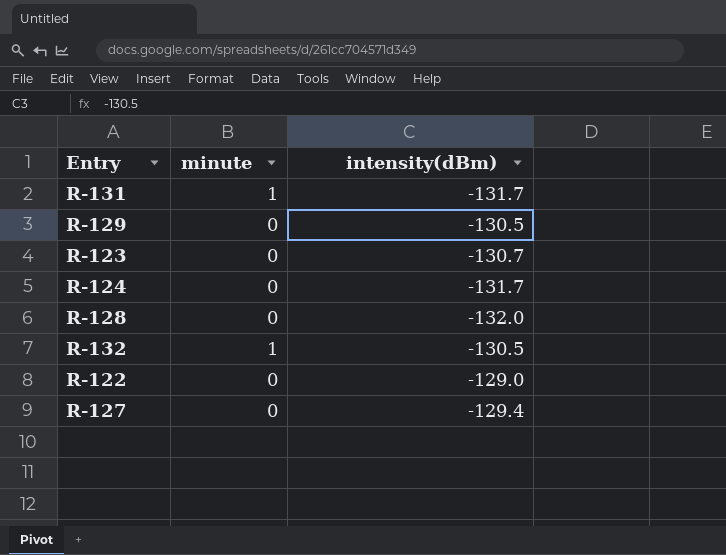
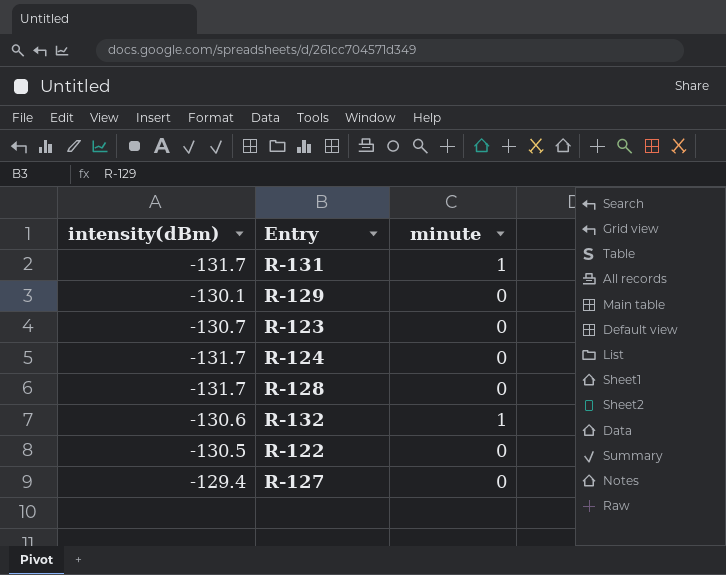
column intensity(dBm) | position: 3 -> 1
R-129 | intensity(dBm): -130.5 -> -130.1
R-128 | intensity(dBm): -132.0 -> -131.7
R-132 | intensity(dBm): -130.5 -> -130.6
R-122 | intensity(dBm): -129.0 -> -130.5

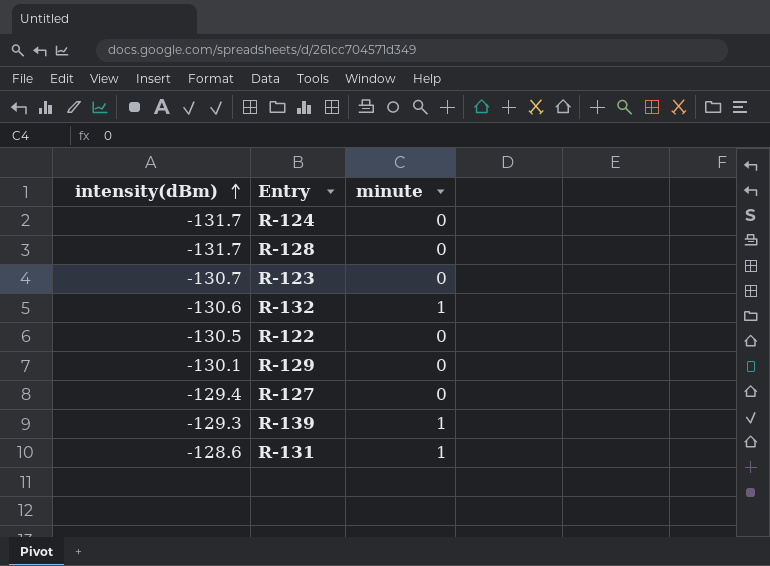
row order: none -> intensity(dBm) ascending
row R-139: none -> -129.3 | 1
R-131 | intensity(dBm): -131.7 -> -128.6

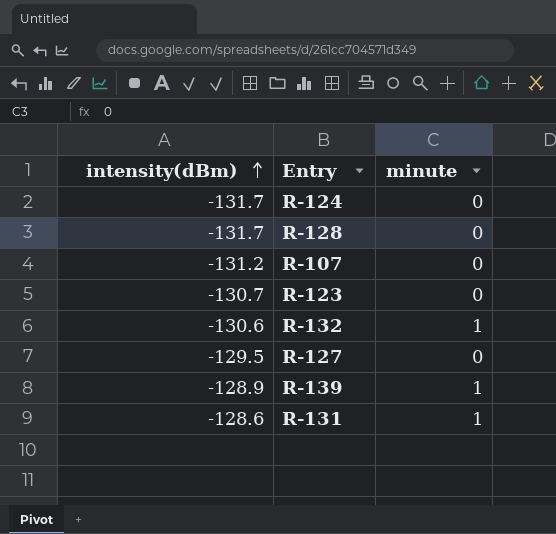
row R-122: -130.5 | 0 -> none
row R-129: -130.1 | 0 -> none
row R-107: none -> -131.2 | 0
R-127 | intensity(dBm): -129.4 -> -129.5
R-139 | intensity(dBm): -129.3 -> -128.9

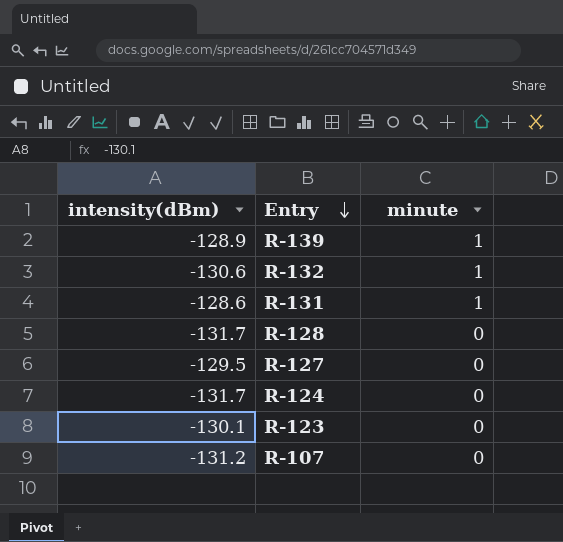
row order: intensity(dBm) ascending -> Entry descending
R-123 | intensity(dBm): -130.7 -> -130.1

